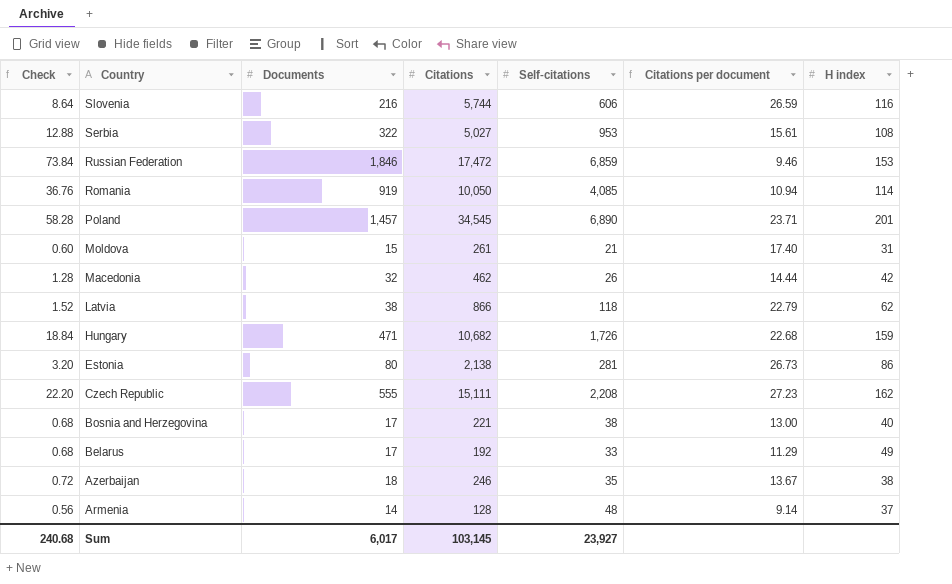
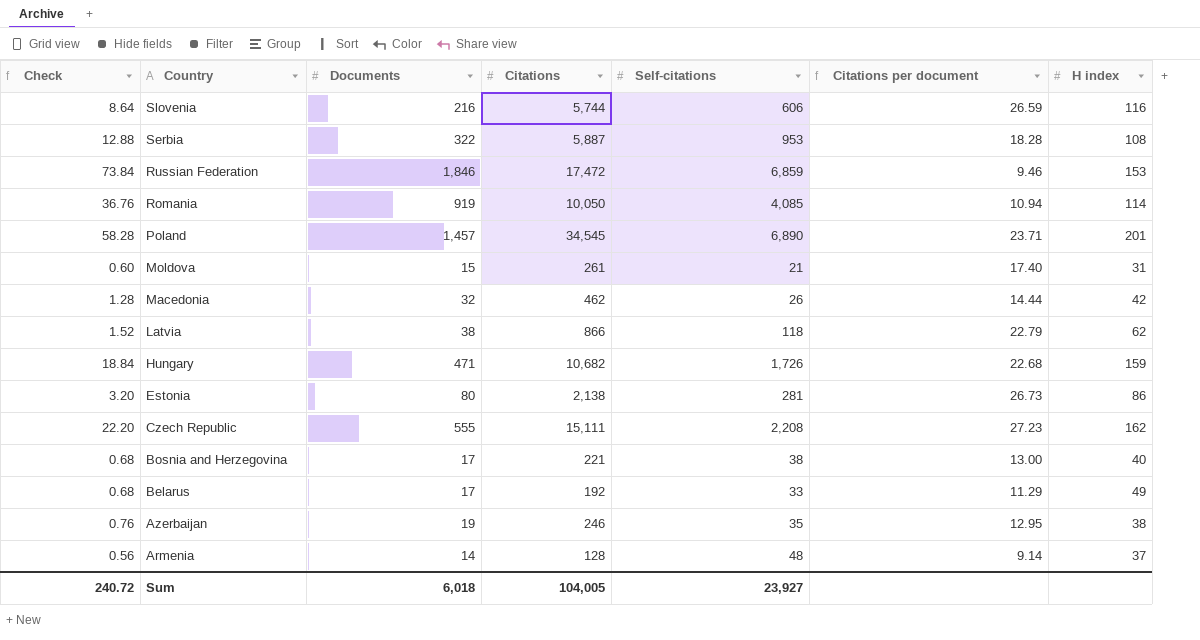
Serbia | Citations: 5,027 -> 5,887
Serbia | Citations per document: 15.61 -> 18.28
Azerbaijan | Check: 0.72 -> 0.76
Azerbaijan | Documents: 18 -> 19
Azerbaijan | Citations per document: 13.67 -> 12.95
Sum | Check: 240.68 -> 240.72
Sum | Documents: 6,017 -> 6,018
Sum | Citations: 103,145 -> 104,005

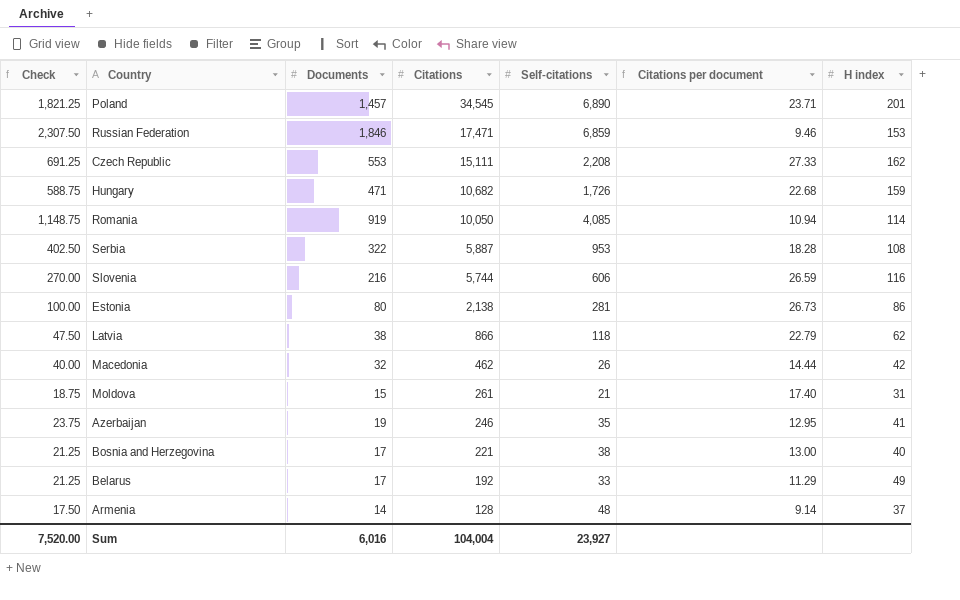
row order: Country descending -> Citations descending
column Check | formula: [Documents] * 0.04 -> [Documents] * 1.25
Russian Federation | Citations: 17,472 -> 17,471
Czech Republic | Documents: 555 -> 553
Czech Republic | Citations per document: 27.23 -> 27.33
Azerbaijan | H index: 38 -> 41
Sum | Check: 240.72 -> 7,520.00
Sum | Documents: 6,018 -> 6,016
Sum | Citations: 104,005 -> 104,004

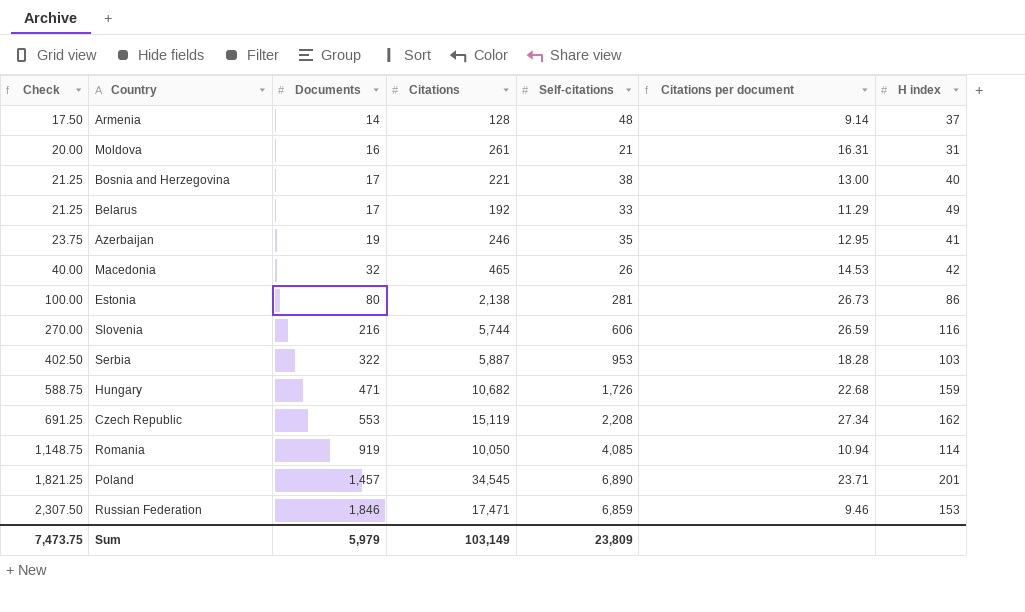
row order: Citations descending -> Check ascending
row Latvia: 47.50 | 38 | 866 | 118 | 22.79 | 62 -> none
Moldova | Check: 18.75 -> 20.00
Moldova | Documents: 15 -> 16
Moldova | Citations per document: 17.40 -> 16.31
Macedonia | Citations: 462 -> 465
Macedonia | Citations per document: 14.44 -> 14.53
Serbia | H index: 108 -> 103
Czech Republic | Citations: 15,111 -> 15,119
Czech Republic | Citations per document: 27.33 -> 27.34
Sum | Check: 7,520.00 -> 7,473.75
Sum | Documents: 6,016 -> 5,979
Sum | Citations: 104,004 -> 103,149
Sum | Self-citations: 23,927 -> 23,809

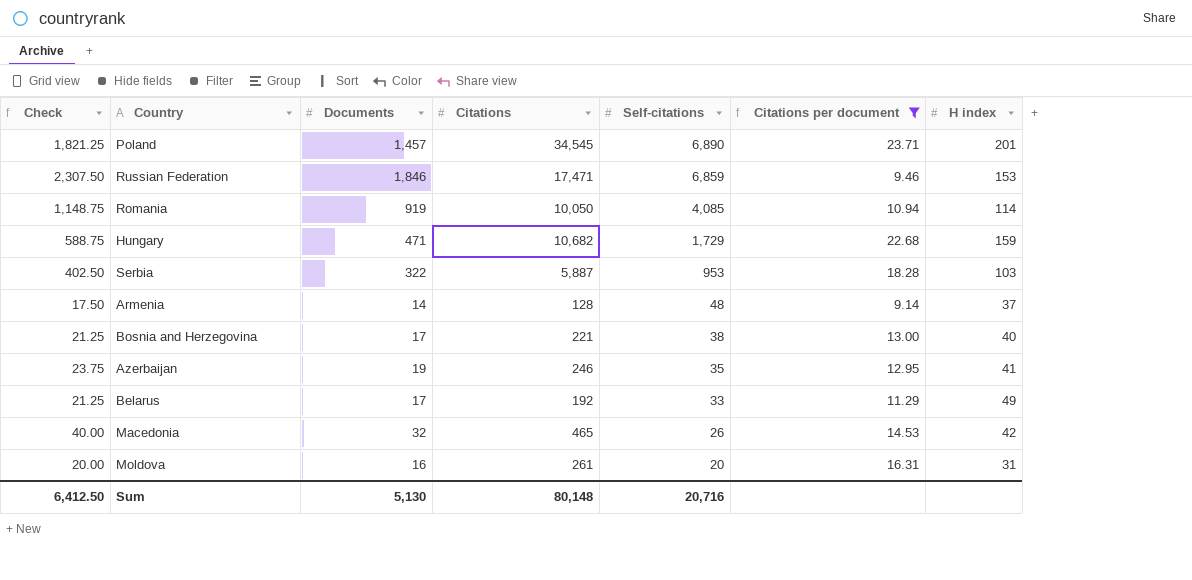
filter: none -> Citations per document <= 23.71
row order: Check ascending -> Self-citations descending
Hungary | Self-citations: 1,726 -> 1,729
Moldova | Self-citations: 21 -> 20
Sum | Check: 7,473.75 -> 6,412.50
Sum | Documents: 5,979 -> 5,130
Sum | Citations: 103,149 -> 80,148
Sum | Self-citations: 23,809 -> 20,716

